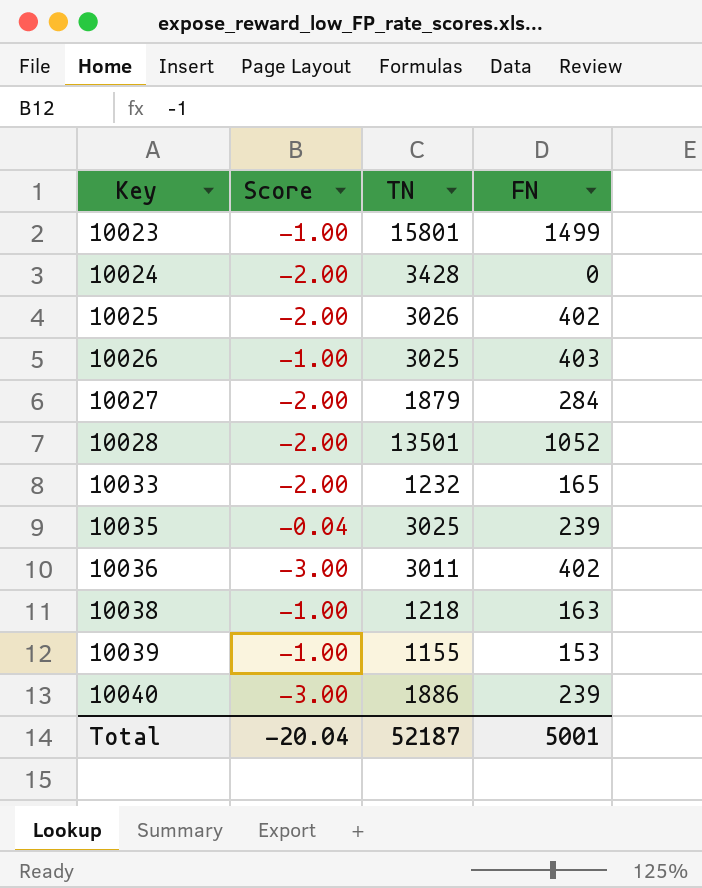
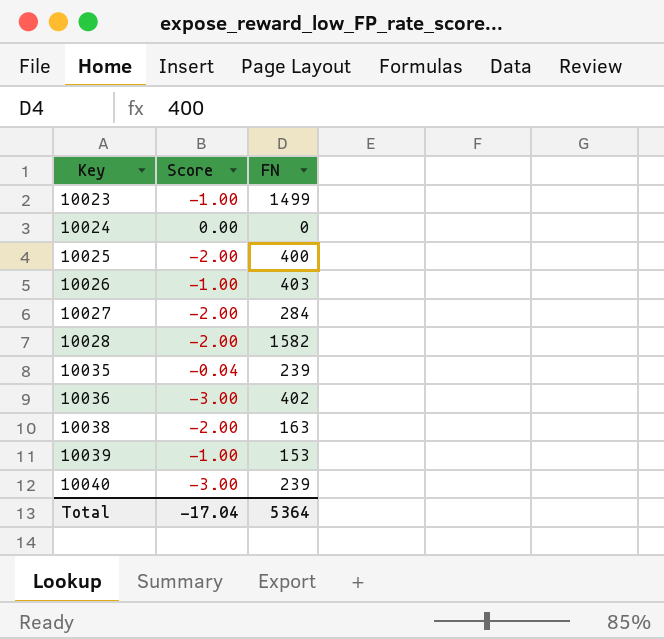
column TN | position: 3 -> none
row 10033: -2.00 | 1232 | 165 -> none
10024 | Score: -2.00 -> 0.00
10025 | FN: 402 -> 400
10028 | FN: 1052 -> 1582
10038 | Score: -1.00 -> -2.00
Total | Score: -20.04 -> -17.04
Total | FN: 5001 -> 5364

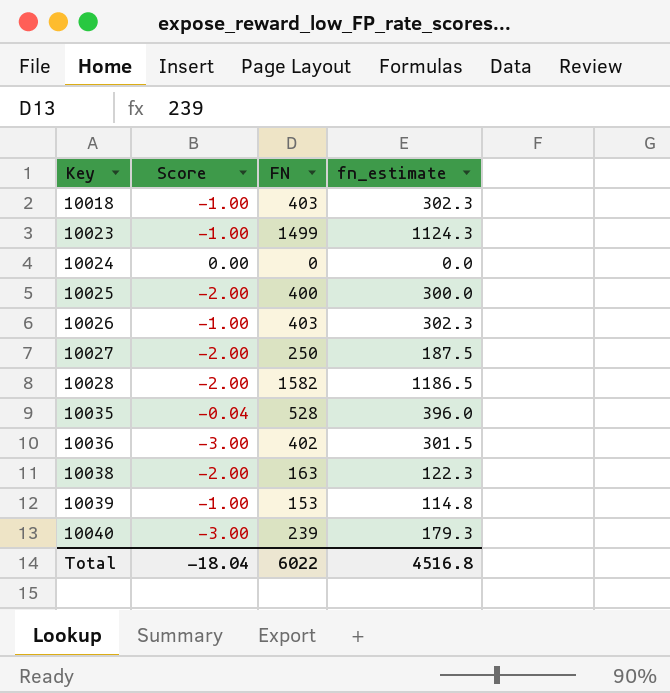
column fn_estimate | formula: none -> [FN] * 0.75
row 10018: none -> -1.00 | 403 | 302.3
10027 | FN: 284 -> 250
10035 | FN: 239 -> 528
Total | Score: -17.04 -> -18.04
Total | FN: 5364 -> 6022

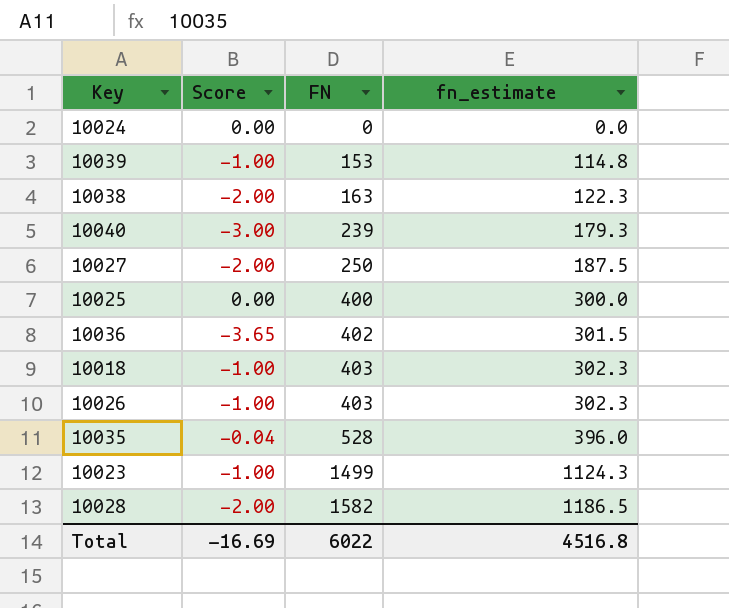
row order: Key ascending -> FN ascending
10025 | Score: -2.00 -> 0.00
10036 | Score: -3.00 -> -3.65
Total | Score: -18.04 -> -16.69

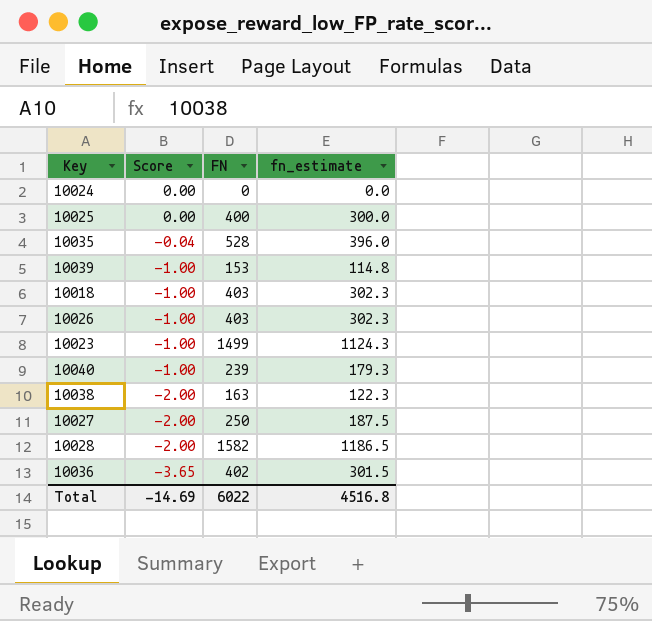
row order: FN ascending -> Score descending
10040 | Score: -3.00 -> -1.00
Total | Score: -16.69 -> -14.69

